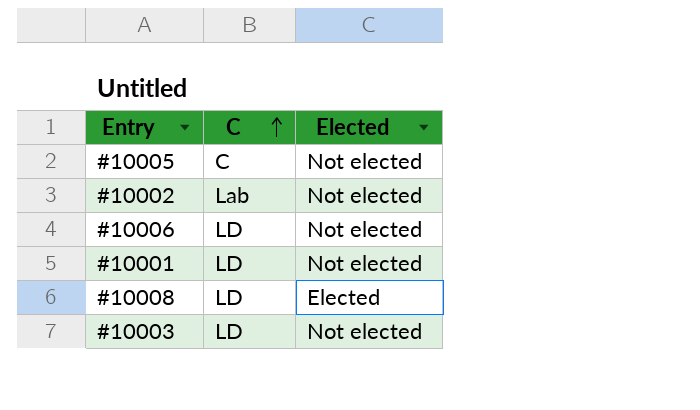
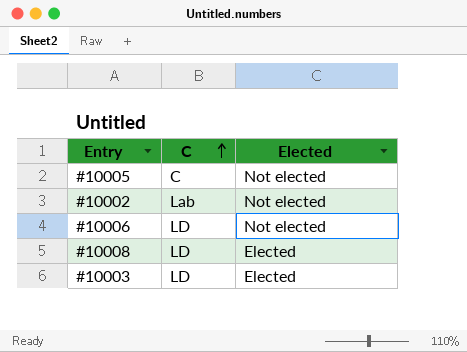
row #10001: LD | Not elected -> none
#10003 | Elected: Not elected -> Elected

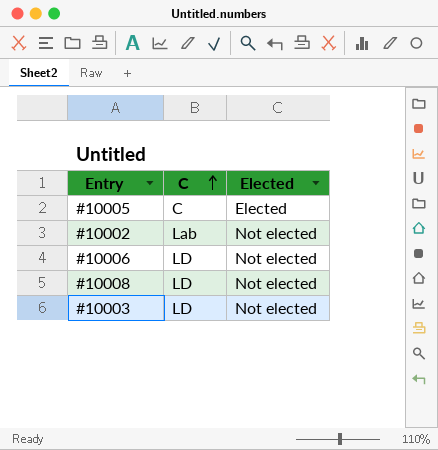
#10005 | Elected: Not elected -> Elected
#10008 | Elected: Elected -> Not elected
#10003 | Elected: Elected -> Not elected

